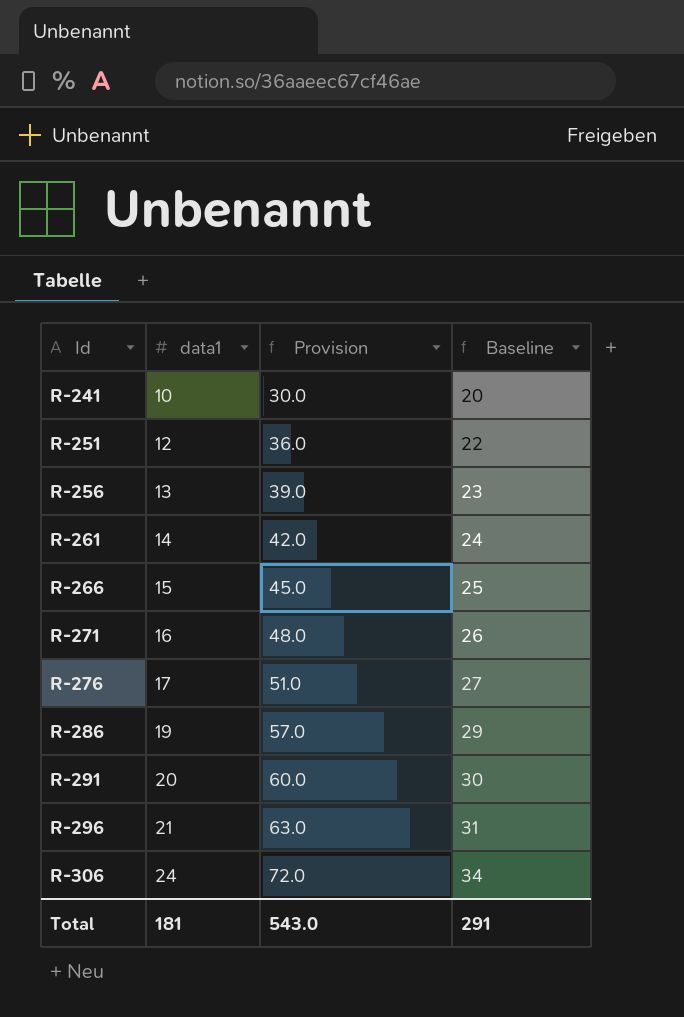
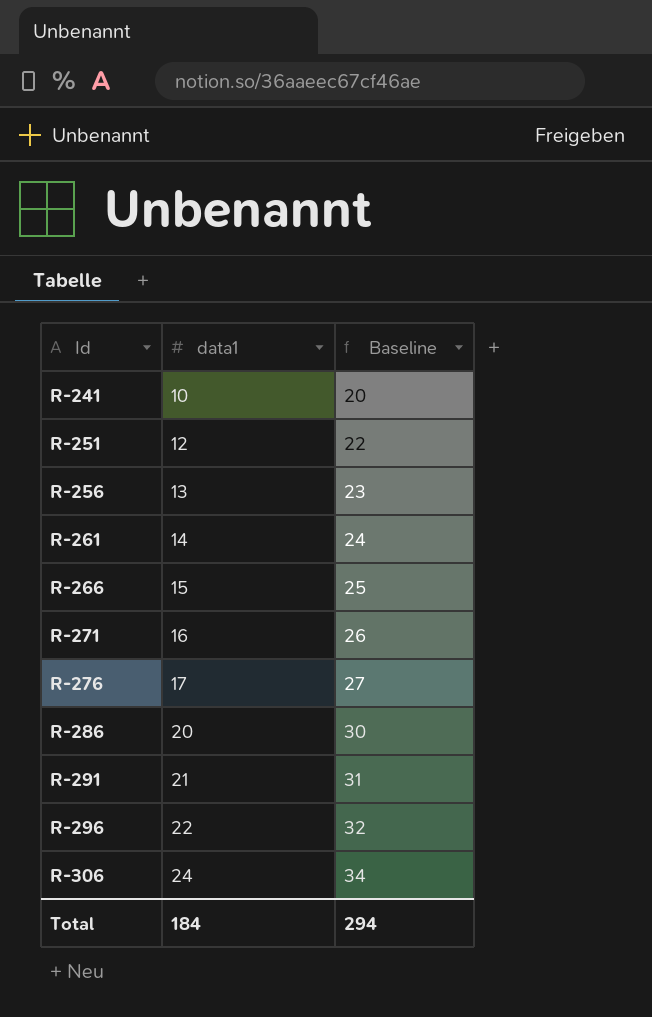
column Provision | formula: [data1] * 3 -> none
R-286 | data1: 19 -> 20
R-286 | Baseline: 29 -> 30
R-291 | data1: 20 -> 21
R-291 | Baseline: 30 -> 31
R-296 | data1: 21 -> 22
R-296 | Baseline: 31 -> 32
Total | data1: 181 -> 184
Total | Baseline: 291 -> 294

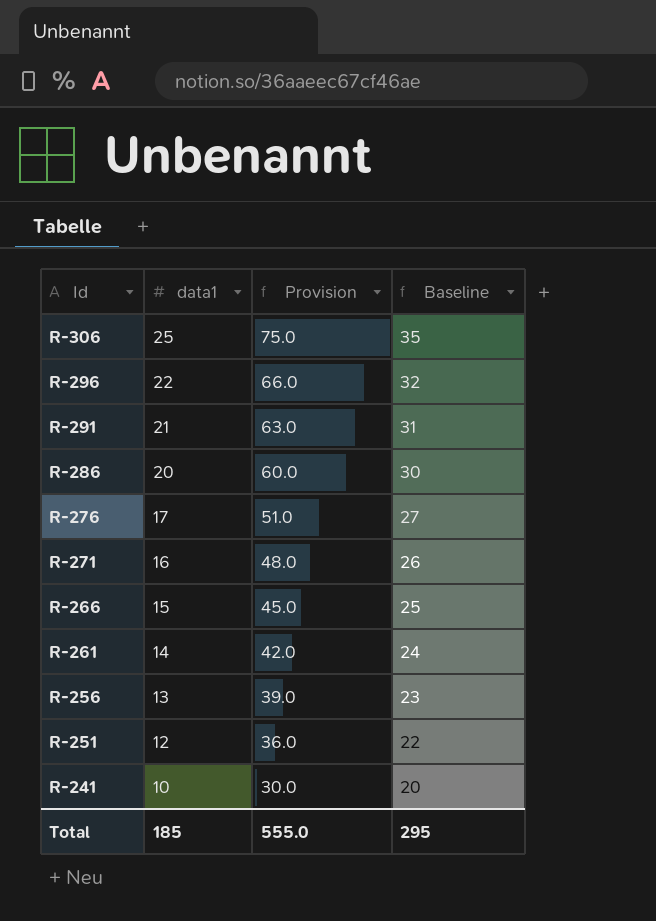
row order: Id ascending -> Id descending
column Provision | formula: none -> [data1] * 3
R-306 | data1: 24 -> 25
R-306 | Baseline: 34 -> 35
Total | data1: 184 -> 185
Total | Baseline: 294 -> 295

